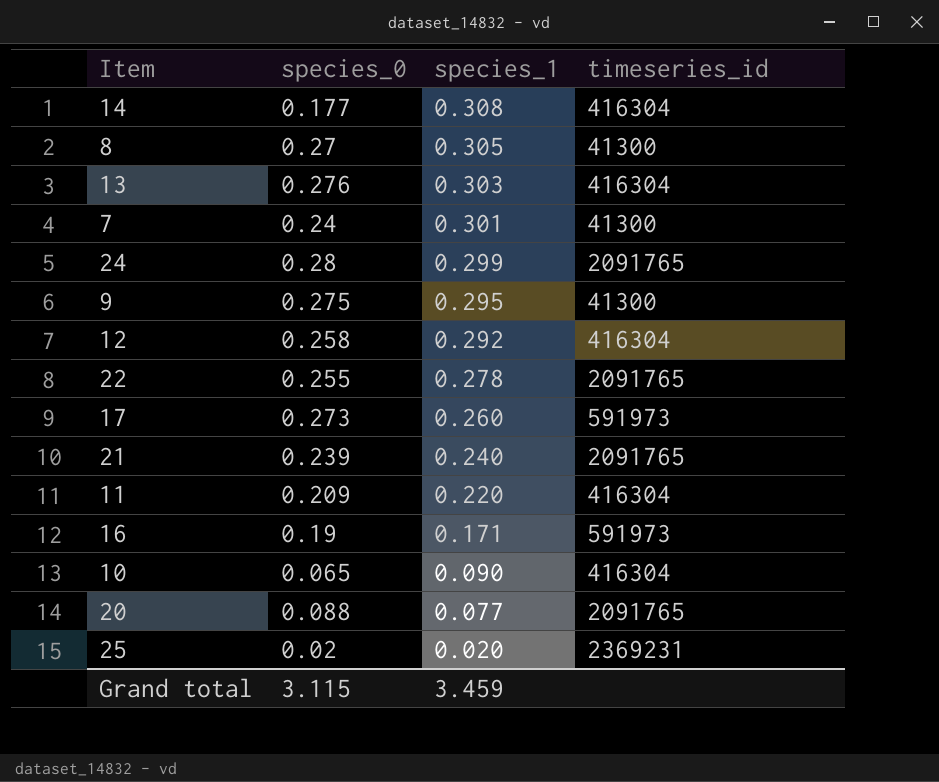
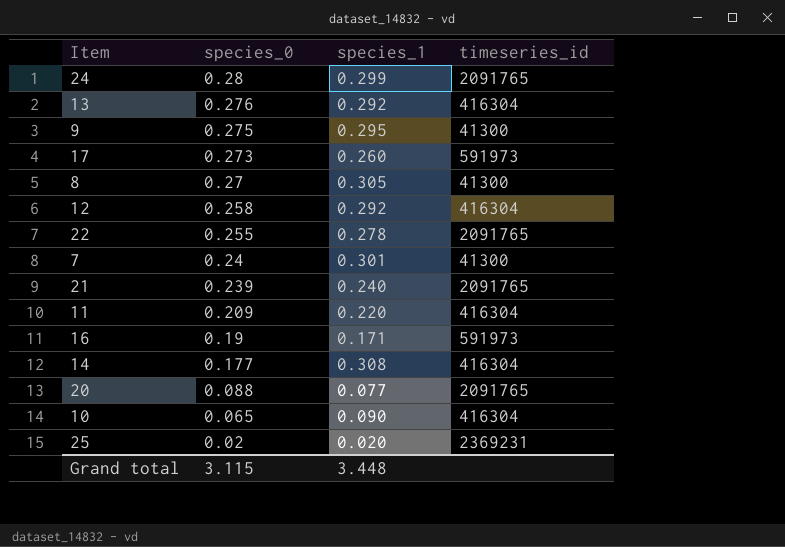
row order: species_1 descending -> species_0 descending
13 | species_1: 0.303 -> 0.292
Grand total | species_1: 3.459 -> 3.448

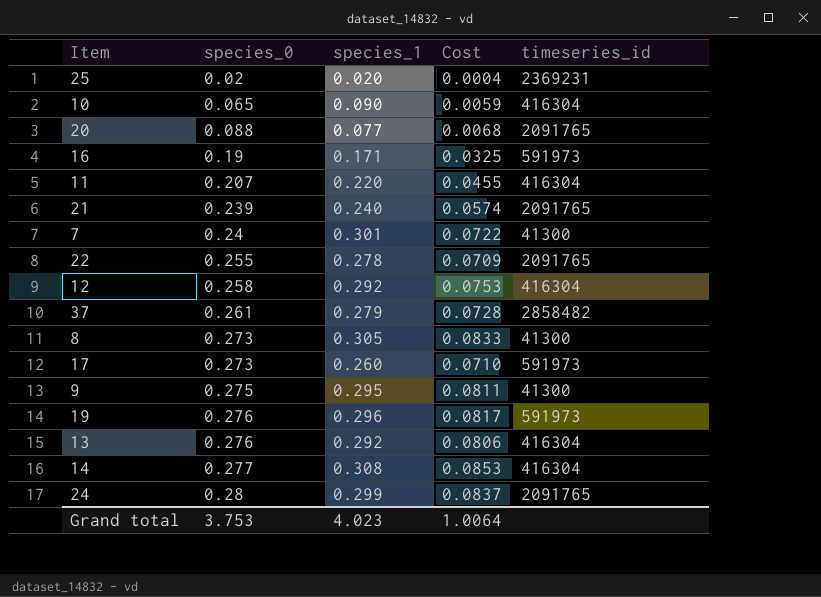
row order: species_0 descending -> species_0 ascending
column Cost | formula: none -> [species_0] * [species_1]
11 | species_0: 0.209 -> 0.207
row 37: none -> 0.261 | 0.279 | 0.0728 | 2858482
8 | species_0: 0.27 -> 0.273
row 19: none -> 0.276 | 0.296 | 0.0817 | 591973
14 | species_0: 0.177 -> 0.277
Grand total | species_0: 3.115 -> 3.753
Grand total | species_1: 3.448 -> 4.023

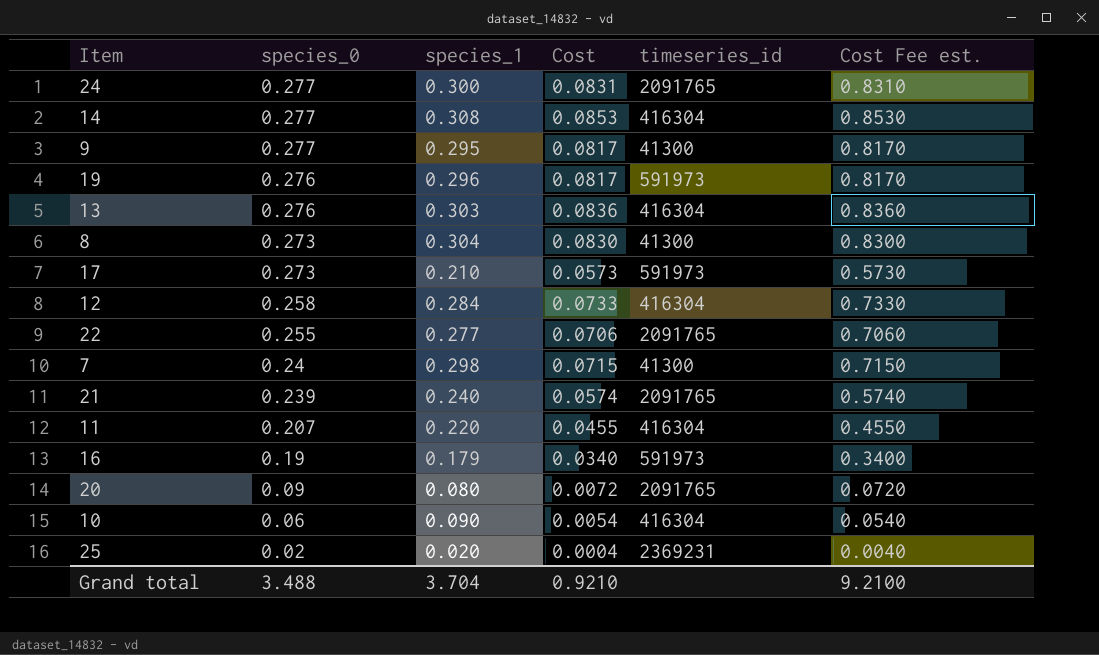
row order: species_0 ascending -> species_0 descending
column Cost Fee est. | formula: none -> [Cost] * 10
row 37: 0.261 | 0.279 | 0.0728 | 2858482 -> none
24 | species_0: 0.28 -> 0.277
24 | species_1: 0.299 -> 0.300
24 | Cost: 0.0837 -> 0.0831
9 | species_0: 0.275 -> 0.277
9 | Cost: 0.0811 -> 0.0817
13 | species_1: 0.292 -> 0.303
13 | Cost: 0.0806 -> 0.0836
8 | species_1: 0.305 -> 0.304
8 | Cost: 0.0833 -> 0.0830
17 | species_1: 0.260 -> 0.210
17 | Cost: 0.0710 -> 0.0573
12 | species_1: 0.292 -> 0.284
12 | Cost: 0.0753 -> 0.0733
22 | species_1: 0.278 -> 0.277
22 | Cost: 0.0709 -> 0.0706
7 | species_1: 0.301 -> 0.298
7 | Cost: 0.0722 -> 0.0715
16 | species_1: 0.171 -> 0.179
16 | Cost: 0.0325 -> 0.0340
20 | species_0: 0.088 -> 0.09
20 | species_1: 0.077 -> 0.080
20 | Cost: 0.0068 -> 0.0072
10 | species_0: 0.065 -> 0.06
10 | Cost: 0.0059 -> 0.0054
Grand total | species_0: 3.753 -> 3.488
Grand total | species_1: 4.023 -> 3.704
Grand total | Cost: 1.0064 -> 0.9210

